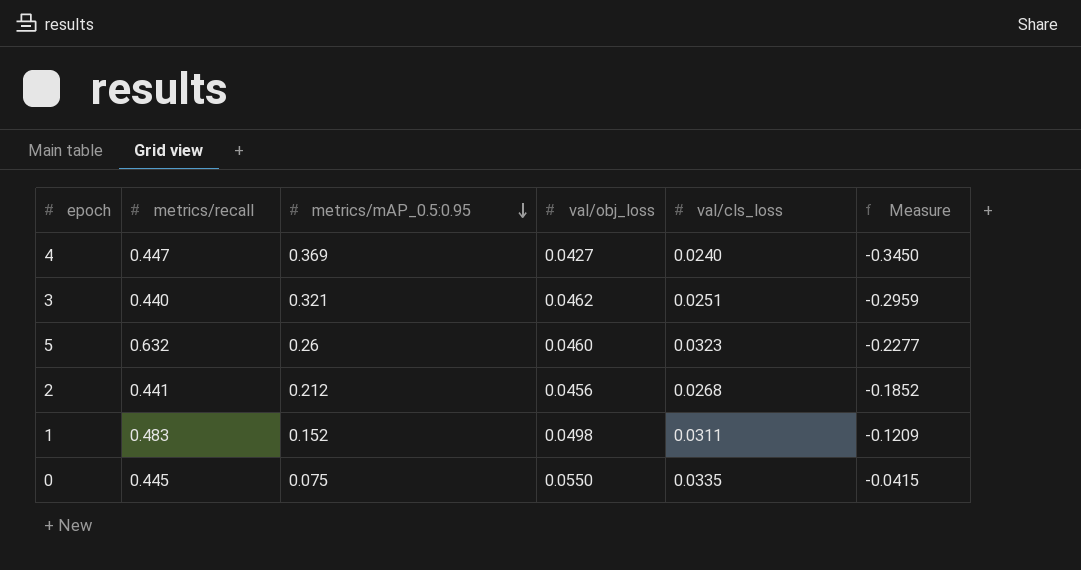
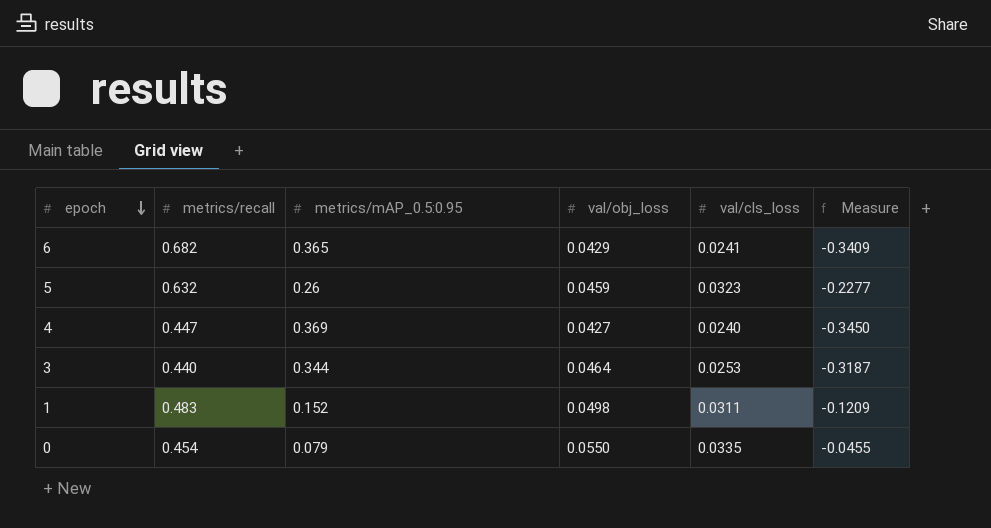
row order: metrics/mAP_0.5:0.95 descending -> epoch descending
row 2: 0.441 | 0.212 | 0.0456 | 0.0268 | -0.1852 -> none
row 6: none -> 0.682 | 0.365 | 0.0429 | 0.0241 | -0.3409
5 | val/obj_loss: 0.0460 -> 0.0459
3 | metrics/mAP_0.5:0.95: 0.321 -> 0.344
3 | val/obj_loss: 0.0462 -> 0.0464
3 | val/cls_loss: 0.0251 -> 0.0253
3 | Measure: -0.2959 -> -0.3187
0 | metrics/recall: 0.445 -> 0.454
0 | metrics/mAP_0.5:0.95: 0.075 -> 0.079
0 | Measure: -0.0415 -> -0.0455

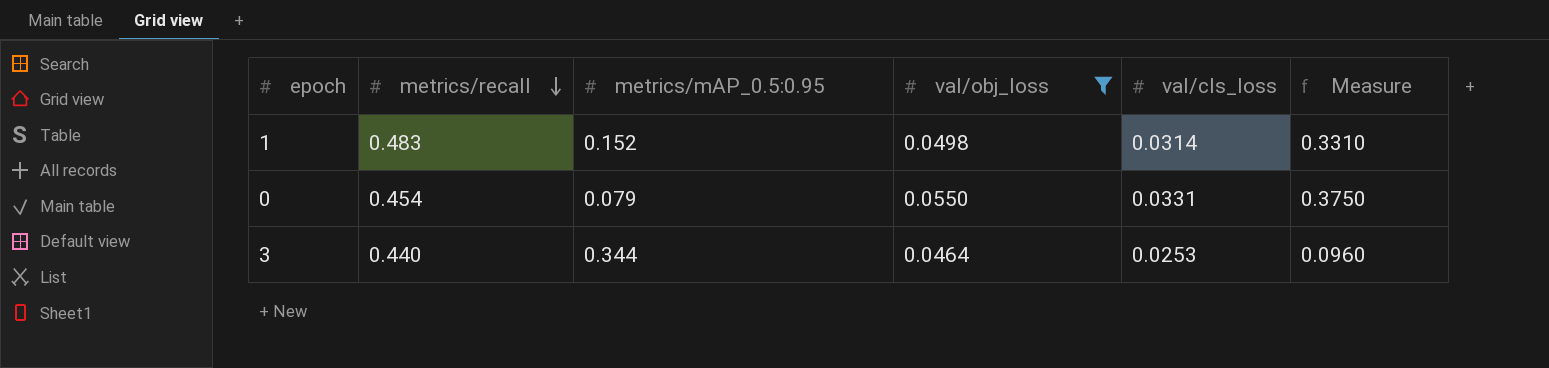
filter: none -> val/obj_loss >= 0.0464
row order: epoch descending -> metrics/recall descending
column Measure | formula: [val/cls_loss] - [metrics/mAP_0.5:0.95] -> [metrics/recall] - [metrics/mAP_0.5:0.95]
1 | val/cls_loss: 0.0311 -> 0.0314
0 | val/cls_loss: 0.0335 -> 0.0331

